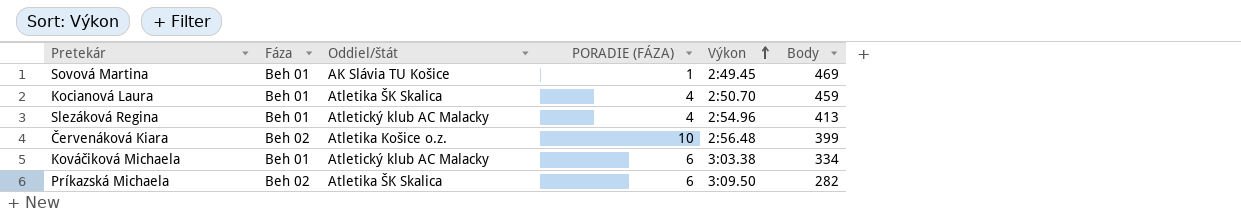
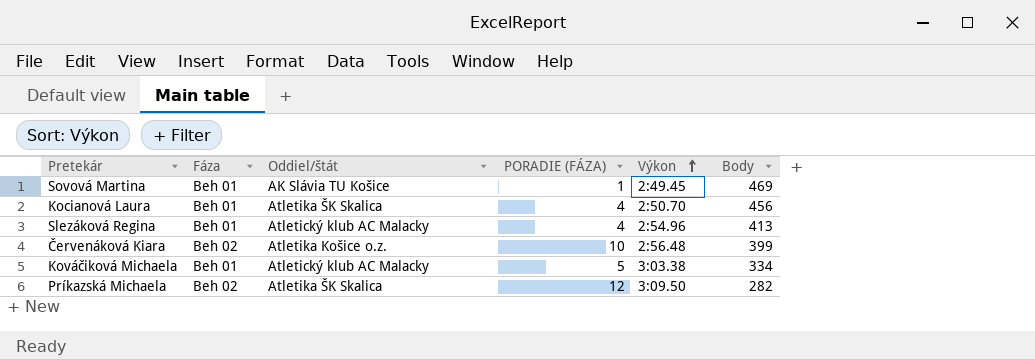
Kocianová Laura | Body: 459 -> 456
Kováčiková Michaela | PORADIE (FÁZA): 6 -> 5
Príkazská Michaela | PORADIE (FÁZA): 6 -> 12

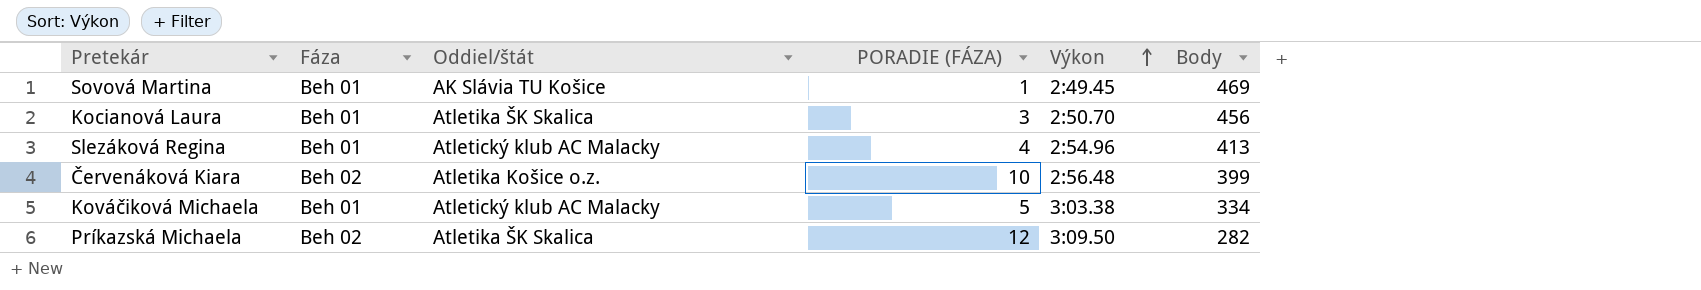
Kocianová Laura | PORADIE (FÁZA): 4 -> 3

